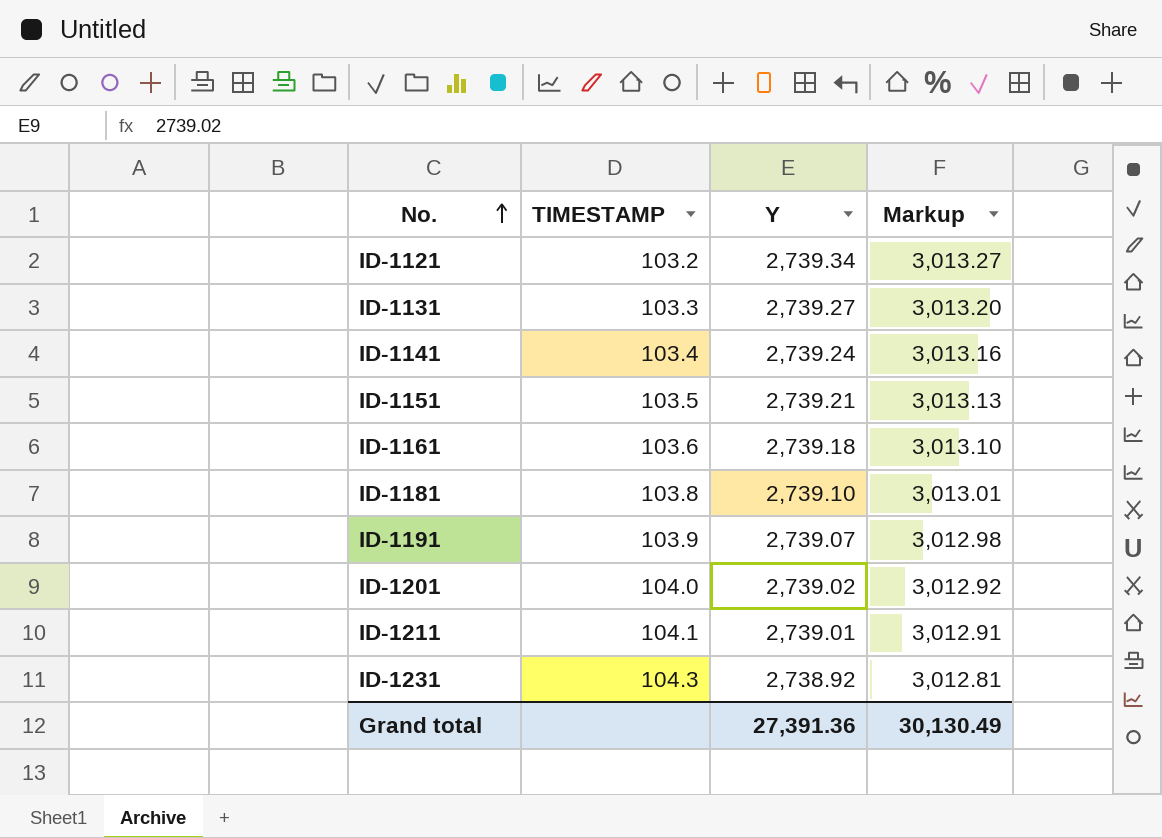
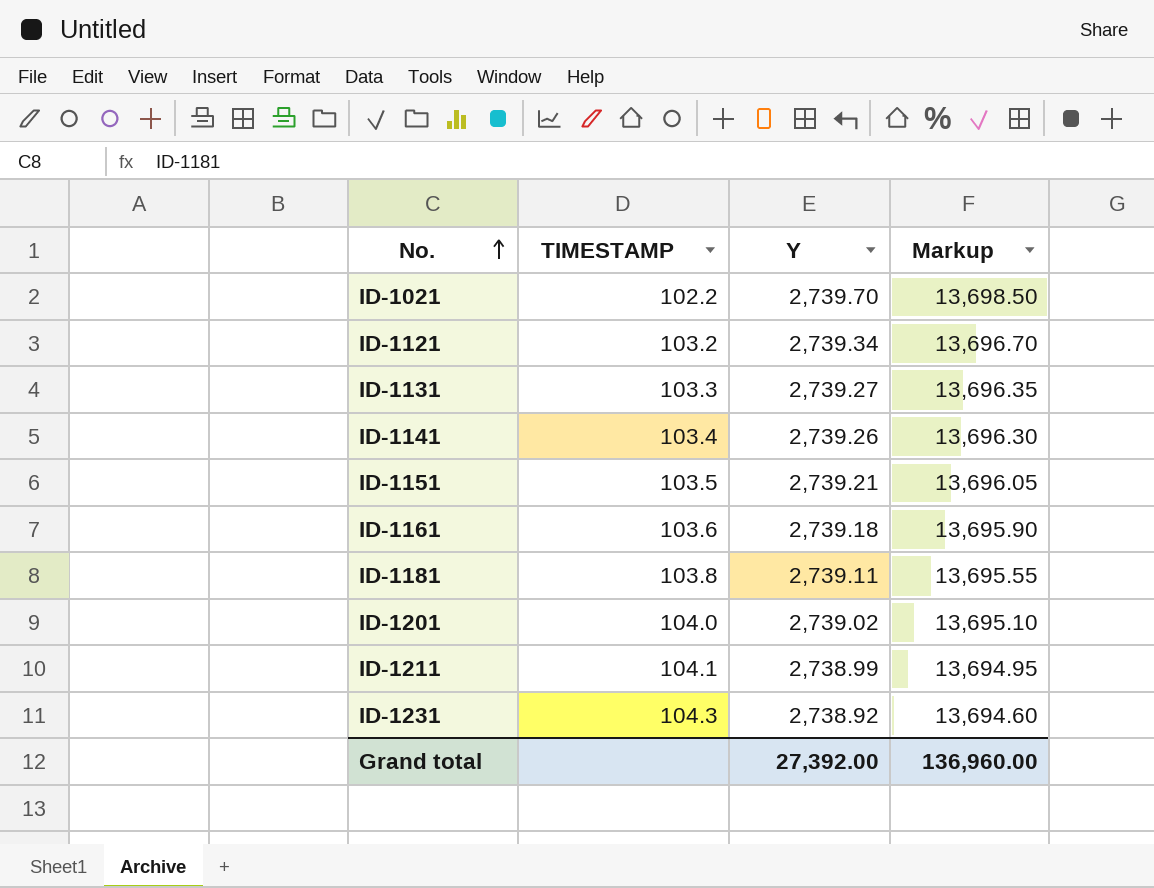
column Markup | formula: [Y] * 1.1 -> [Y] * 5
row ID-1191: 103.9 | 2,739.07 | 3,012.98 -> none
row ID-1021: none -> 102.2 | 2,739.70 | 13,698.50
ID-1141 | Y: 2,739.24 -> 2,739.26
ID-1181 | Y: 2,739.10 -> 2,739.11
ID-1211 | Y: 2,739.01 -> 2,738.99
Grand total | Y: 27,391.36 -> 27,392.00
Grand total | Markup: 30,130.49 -> 136,960.00

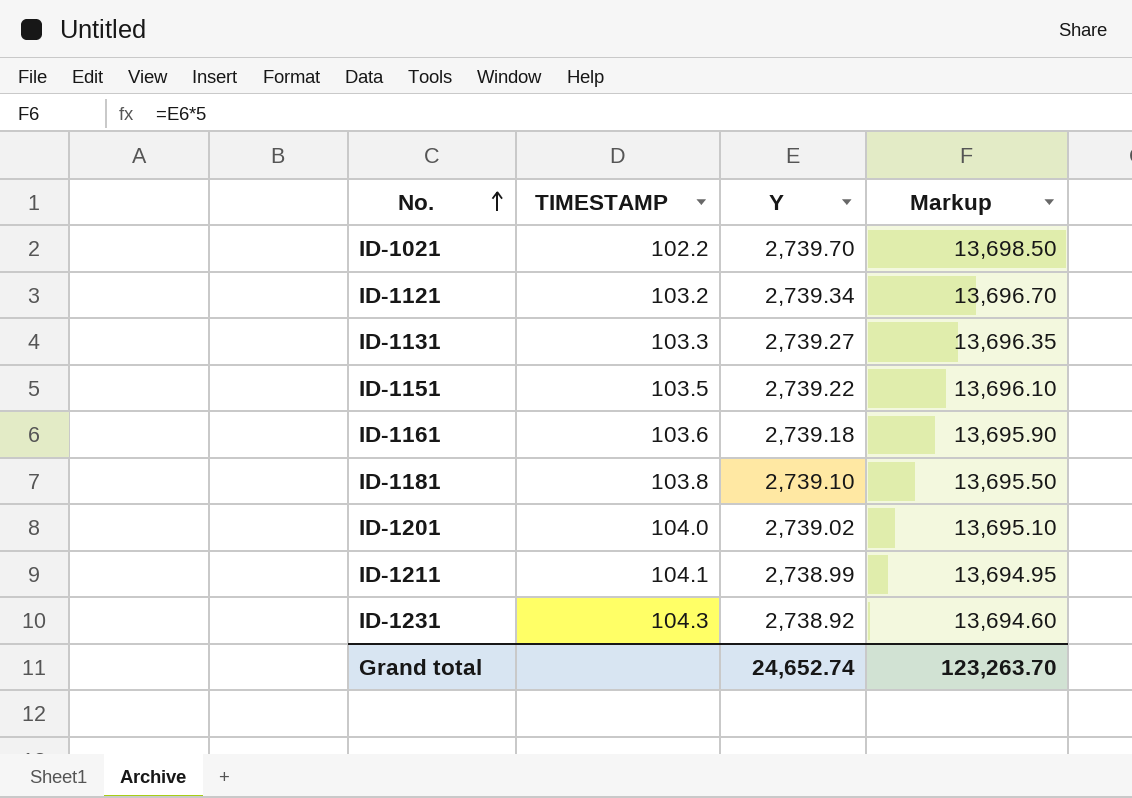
row ID-1141: 103.4 | 2,739.26 | 13,696.30 -> none
ID-1151 | Y: 2,739.21 -> 2,739.22
ID-1151 | Markup: 13,696.05 -> 13,696.10
ID-1181 | Y: 2,739.11 -> 2,739.10
ID-1181 | Markup: 13,695.55 -> 13,695.50
Grand total | Y: 27,392.00 -> 24,652.74
Grand total | Markup: 136,960.00 -> 123,263.70

